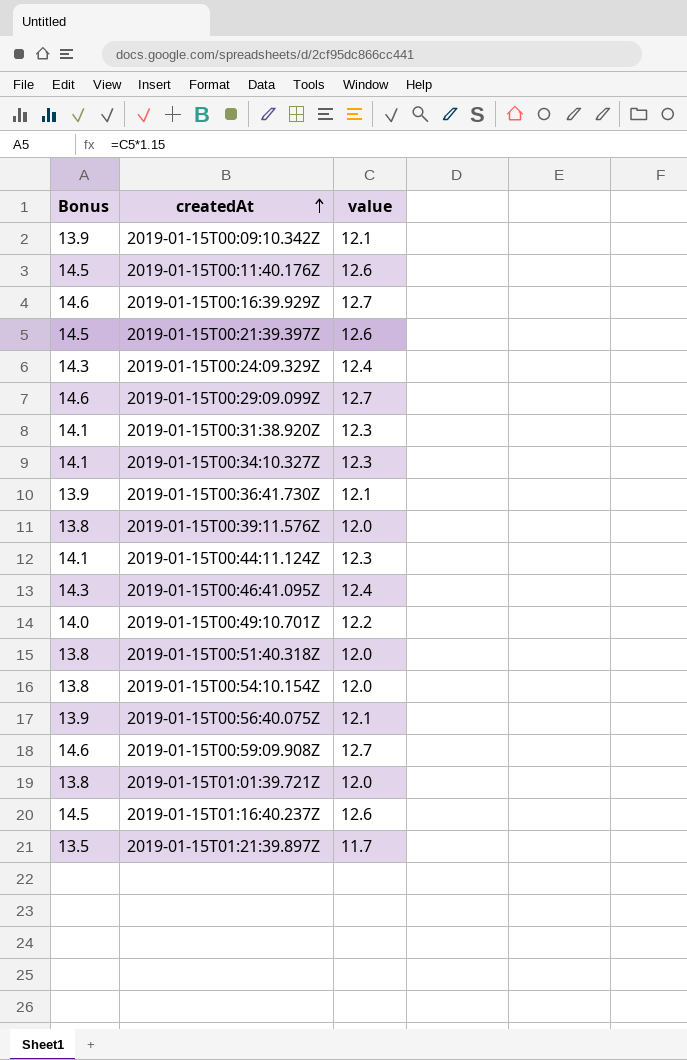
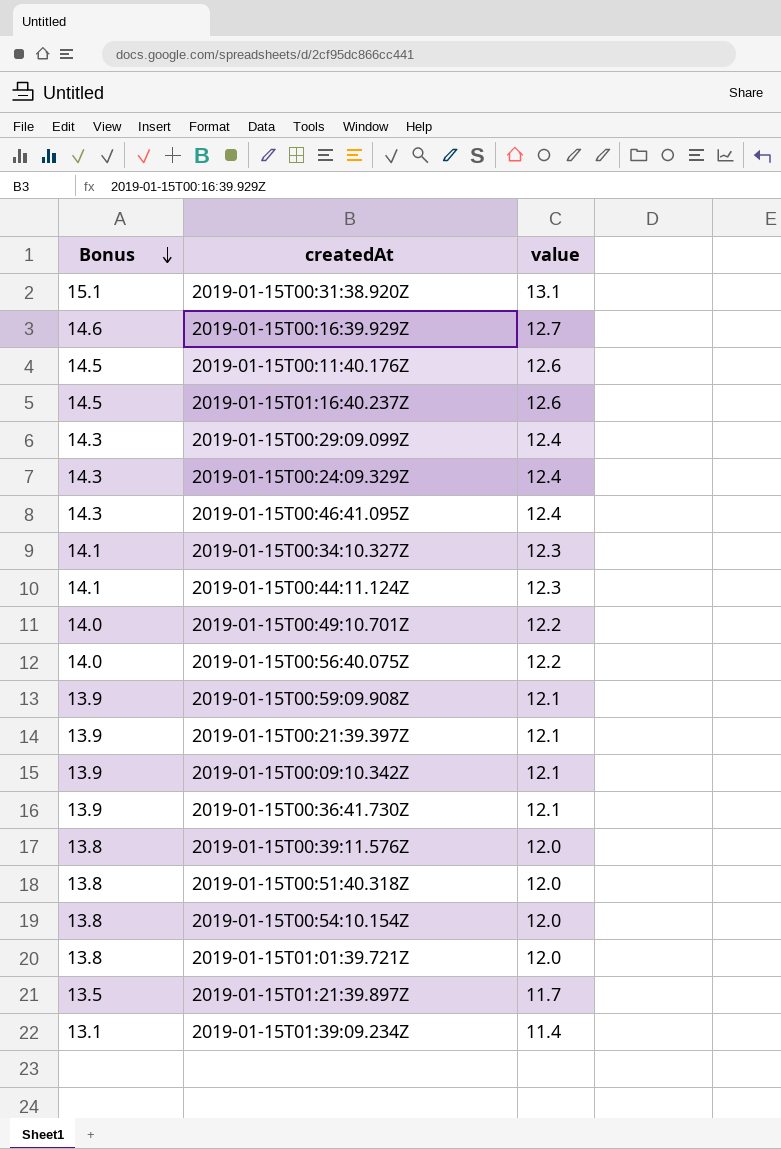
row order: createdAt ascending -> Bonus descending
2019-01-15T00:31:38.920Z | Bonus: 14.1 -> 15.1
2019-01-15T00:31:38.920Z | value: 12.3 -> 13.1
2019-01-15T00:29:09.099Z | Bonus: 14.6 -> 14.3
2019-01-15T00:29:09.099Z | value: 12.7 -> 12.4
2019-01-15T00:56:40.075Z | Bonus: 13.9 -> 14.0
2019-01-15T00:56:40.075Z | value: 12.1 -> 12.2
2019-01-15T00:59:09.908Z | Bonus: 14.6 -> 13.9
2019-01-15T00:59:09.908Z | value: 12.7 -> 12.1
2019-01-15T00:21:39.397Z | Bonus: 14.5 -> 13.9
2019-01-15T00:21:39.397Z | value: 12.6 -> 12.1
row 2019-01-15T01:39:09.234Z: none -> 13.1 | 11.4

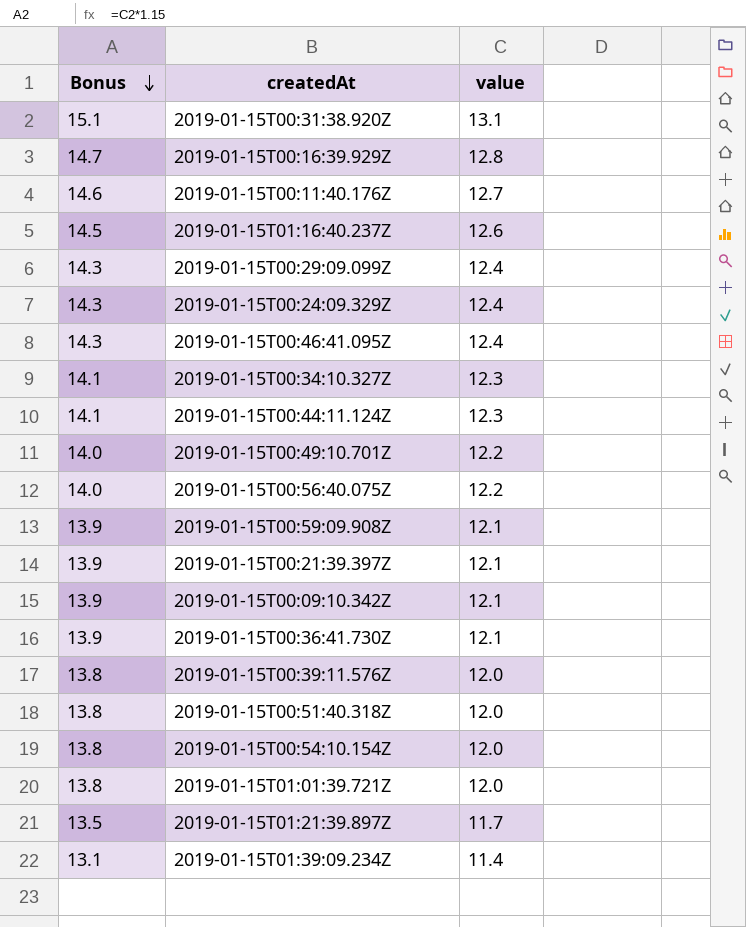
2019-01-15T00:16:39.929Z | Bonus: 14.6 -> 14.7
2019-01-15T00:16:39.929Z | value: 12.7 -> 12.8
2019-01-15T00:11:40.176Z | Bonus: 14.5 -> 14.6
2019-01-15T00:11:40.176Z | value: 12.6 -> 12.7

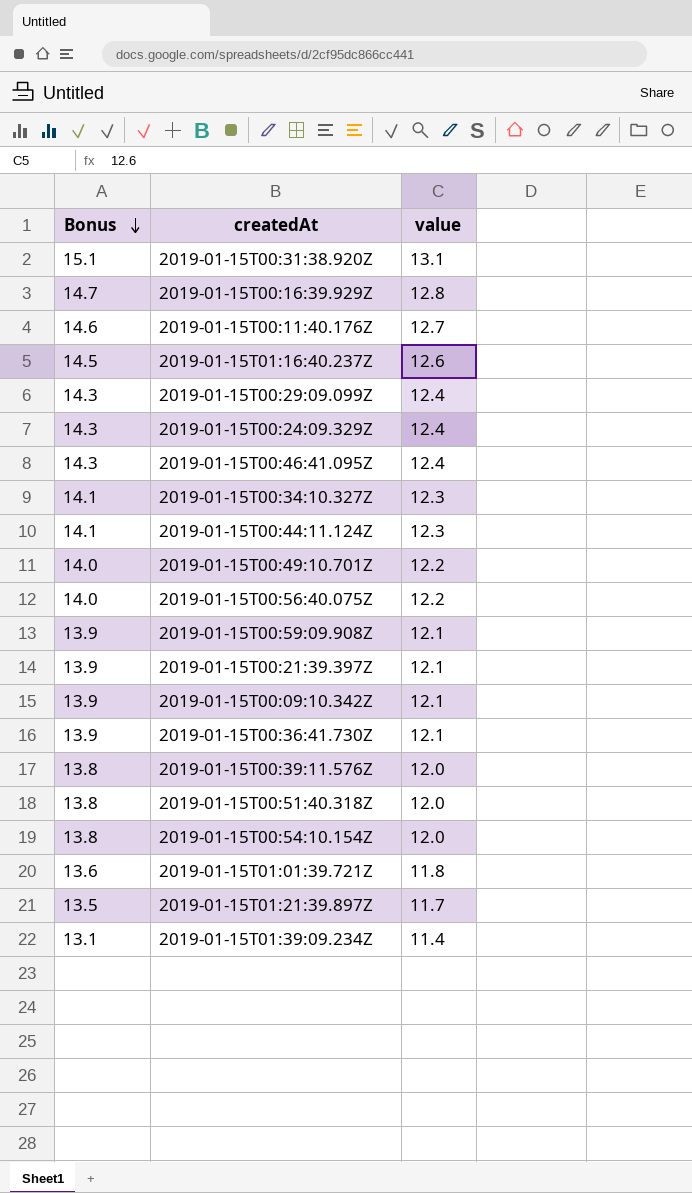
2019-01-15T01:01:39.721Z | Bonus: 13.8 -> 13.6
2019-01-15T01:01:39.721Z | value: 12.0 -> 11.8

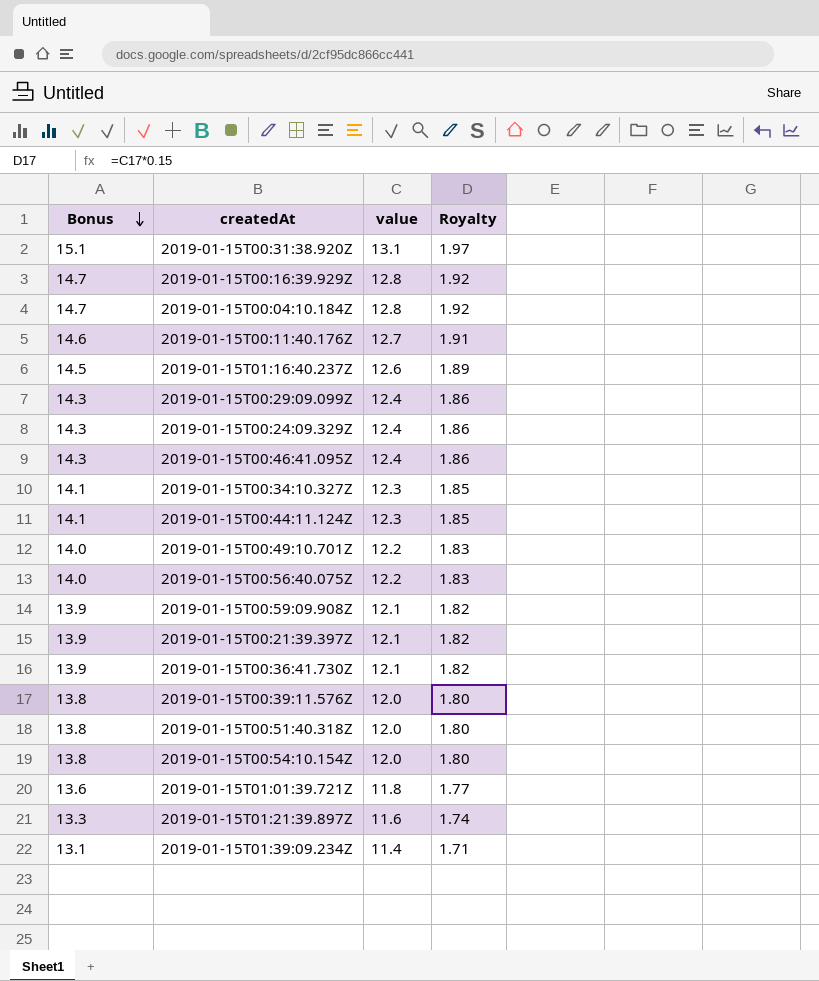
column Royalty | formula: none -> [value] * 0.15
row 2019-01-15T00:09:10.342Z: 13.9 | 12.1 -> none
row 2019-01-15T00:04:10.184Z: none -> 14.7 | 12.8 | 1.92
2019-01-15T01:21:39.897Z | Bonus: 13.5 -> 13.3
2019-01-15T01:21:39.897Z | value: 11.7 -> 11.6

